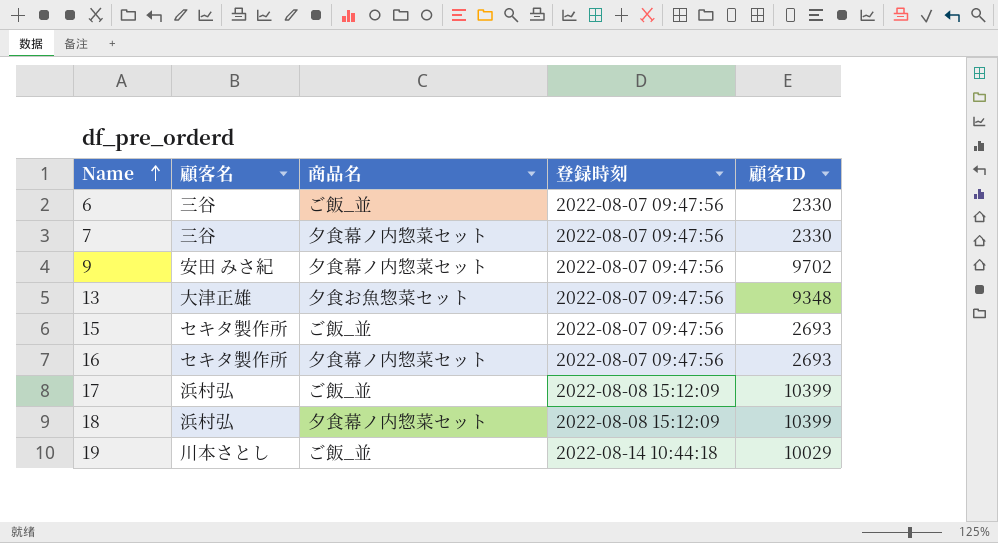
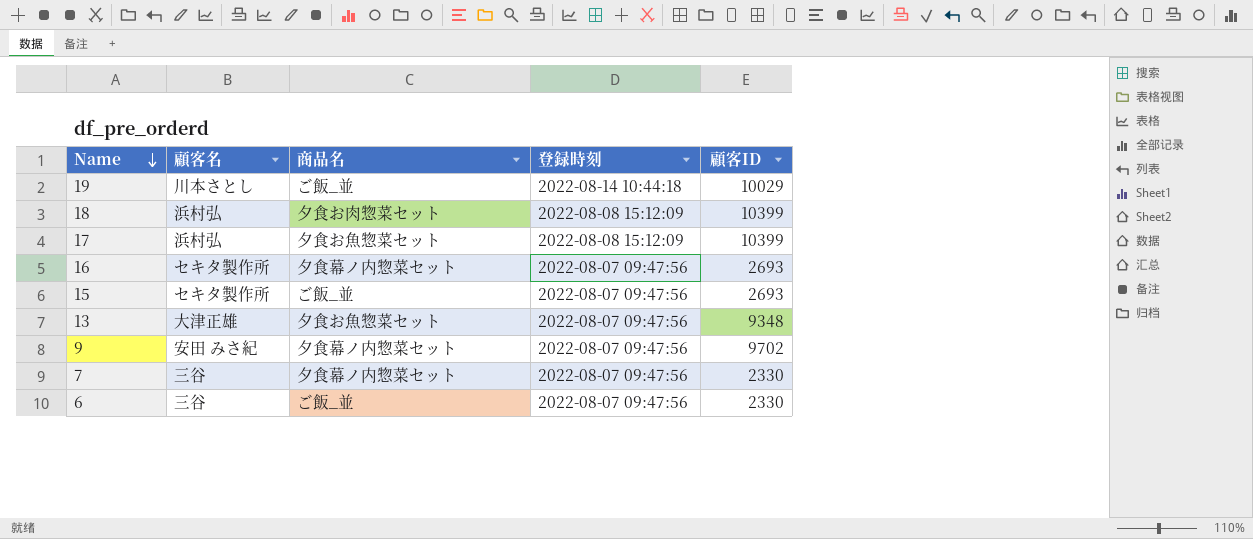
row order: Name ascending -> Name descending
18 | 商品名: 夕食幕ノ内惣菜セット -> 夕食お肉惣菜セット
17 | 商品名: ご飯_並 -> 夕食お魚惣菜セット

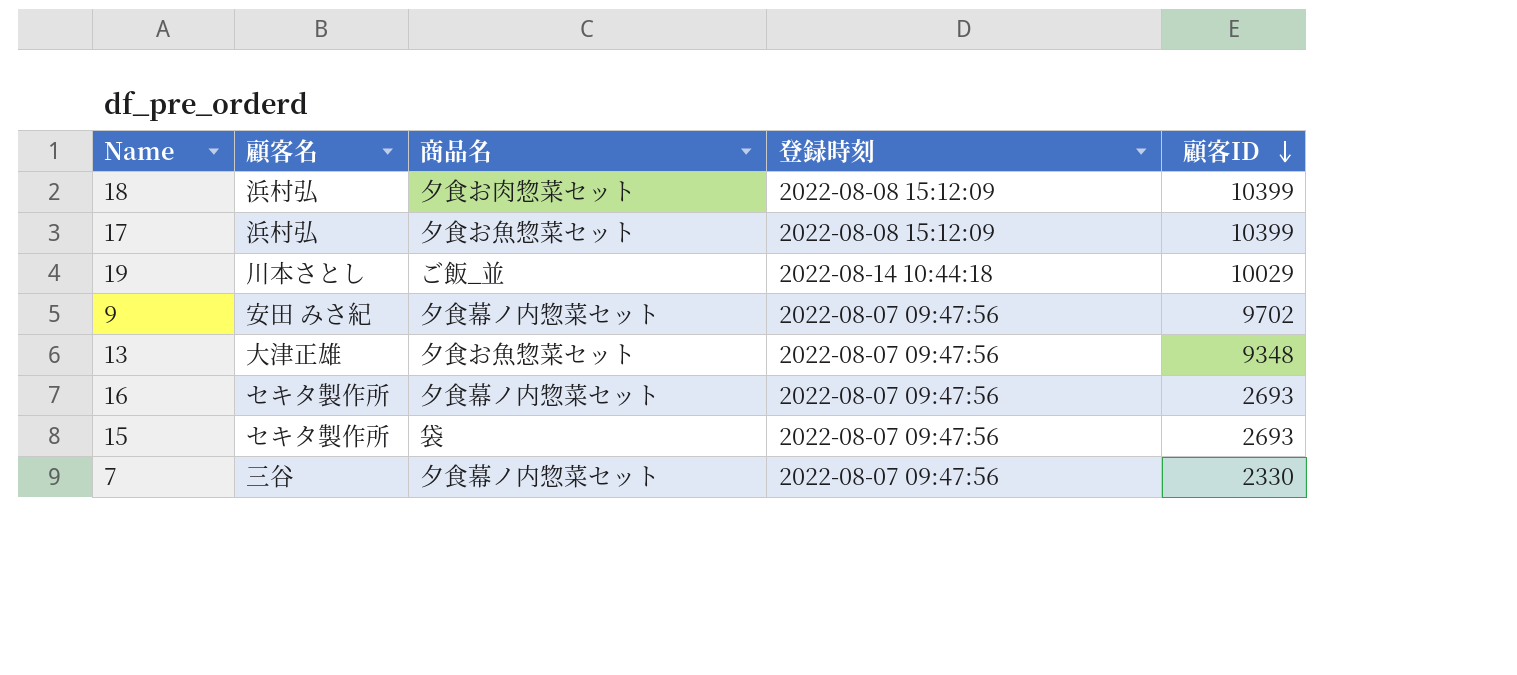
row order: Name descending -> 顧客ID descending
row 6: 三谷 | ご飯_並 | 2022-08-07 09:47:56 | 2330 -> none
15 | 商品名: ご飯_並 -> 袋

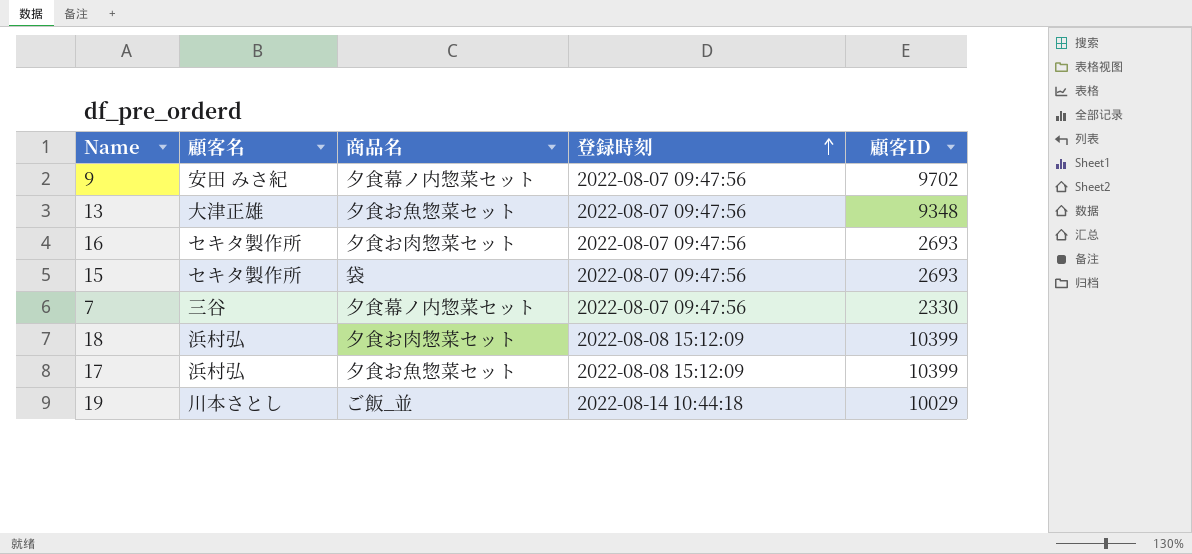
row order: 顧客ID descending -> 登録時刻 ascending
16 | 商品名: 夕食幕ノ内惣菜セット -> 夕食お肉惣菜セット

